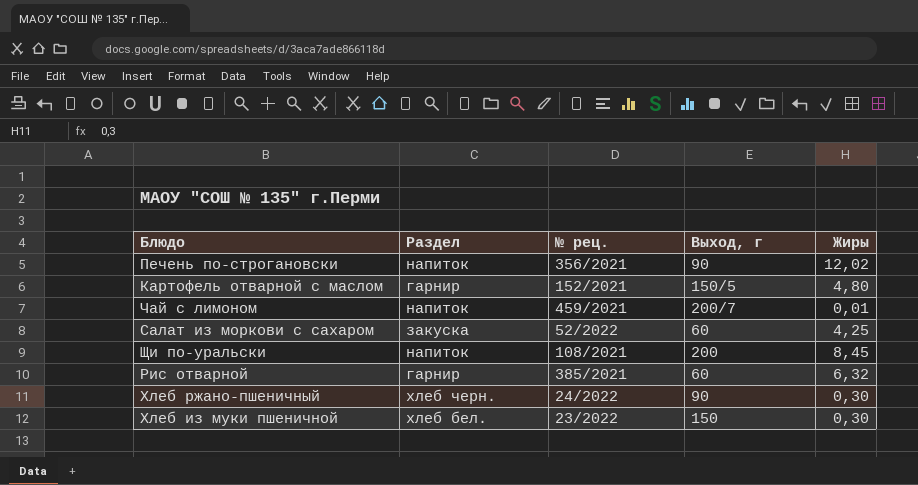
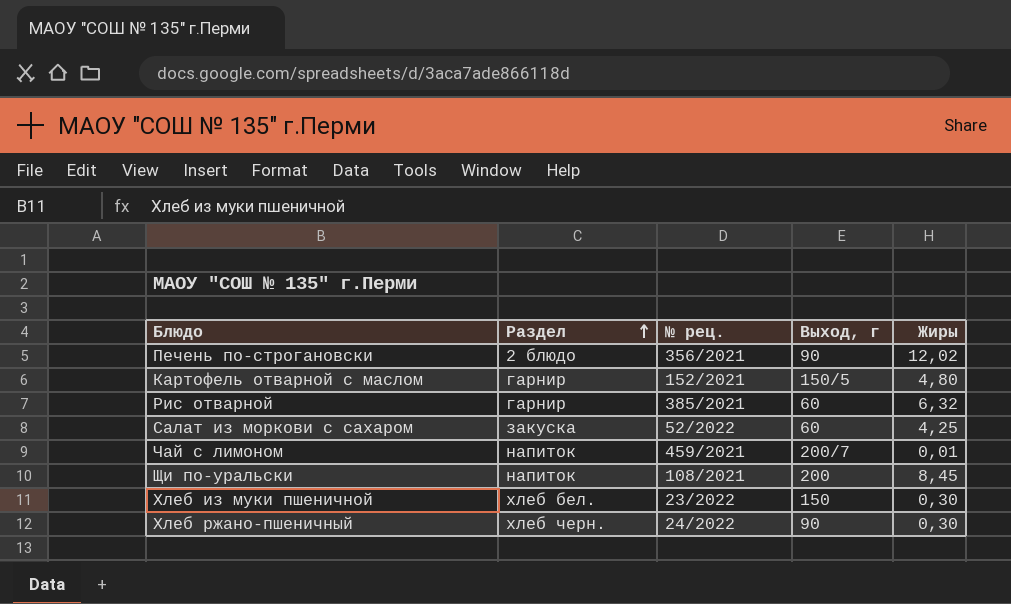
row order: none -> Раздел ascending
Печень по-строгановски | Раздел: напиток -> 2 блюдо

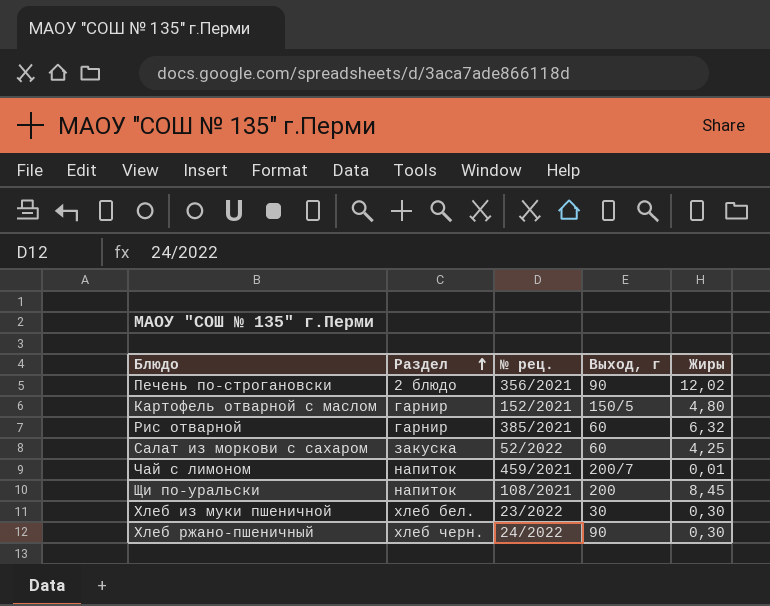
Хлеб из муки пшеничной | Выход, г: 150 -> 30

